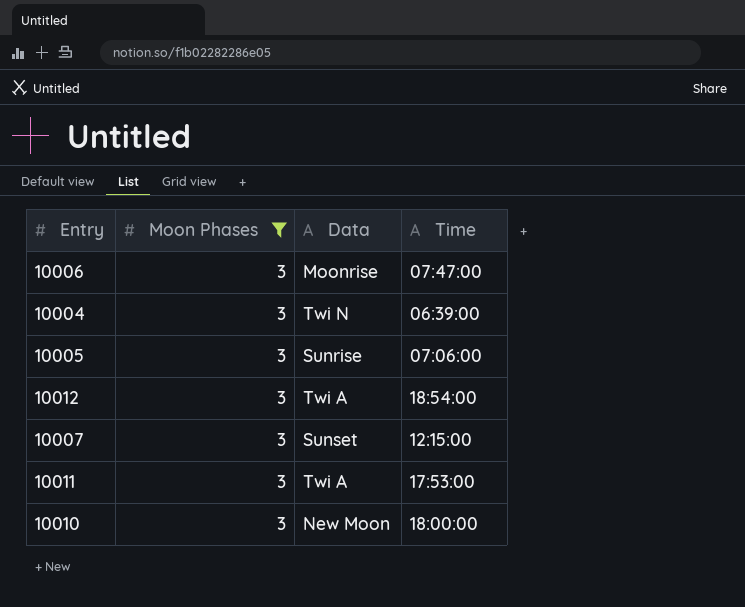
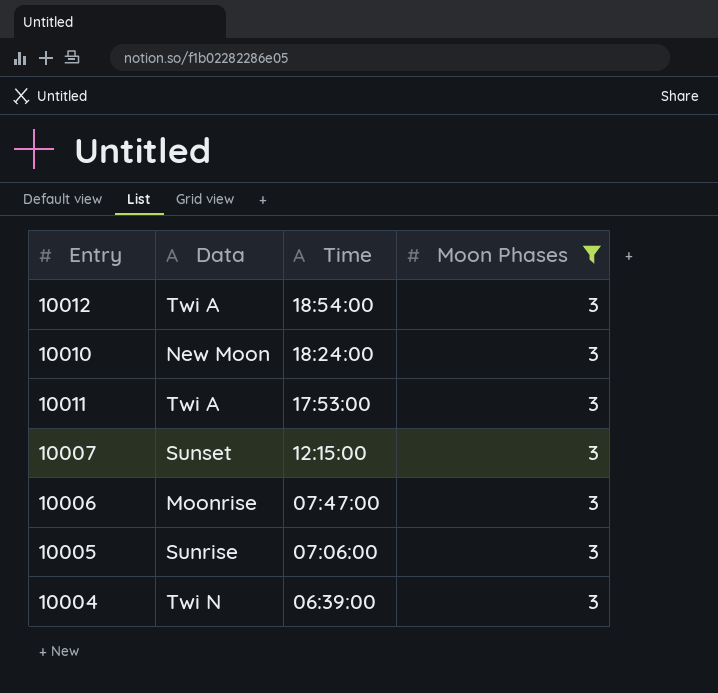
row order: none -> Time descending
column Moon Phases | position: 2 -> 4
10010 | Time: 18:00:00 -> 18:24:00

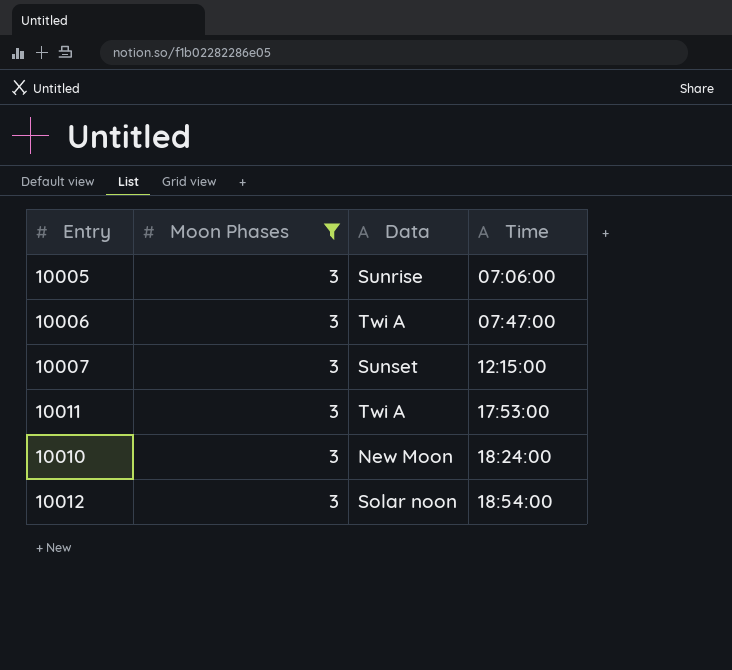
row order: Time descending -> Time ascending
column Moon Phases | position: 4 -> 2
row 10004: Twi N | 06:39:00 | 3 -> none
10006 | Data: Moonrise -> Twi A
10012 | Data: Twi A -> Solar noon

